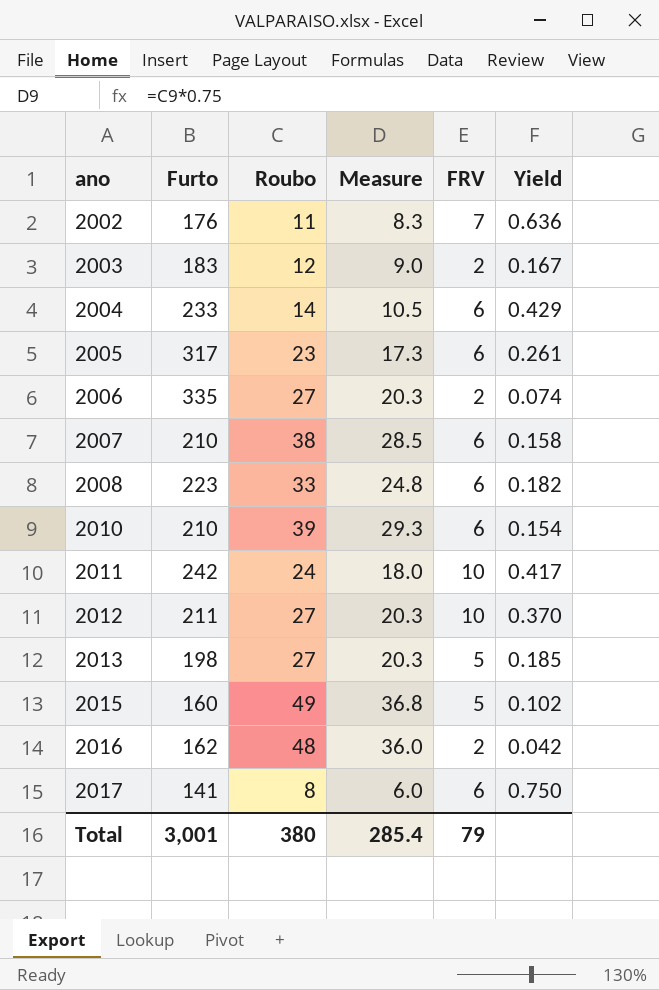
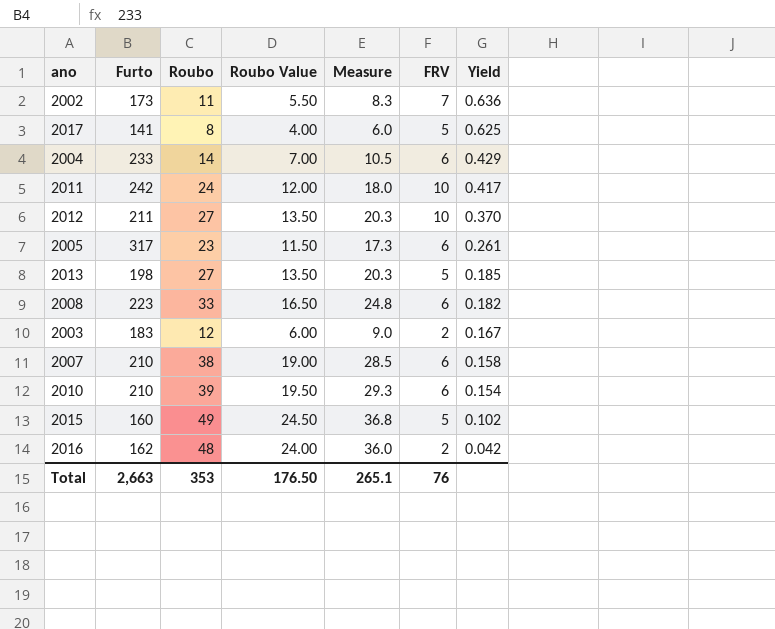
row order: ano ascending -> Yield descending
column Roubo Value | formula: none -> [Roubo] * 0.5
row 2006: 335 | 27 | 20.3 | 2 | 0.074 -> none
2002 | Furto: 176 -> 173
2017 | FRV: 6 -> 5
2017 | Yield: 0.750 -> 0.625
Total | Furto: 3,001 -> 2,663
Total | Roubo: 380 -> 353
Total | Measure: 285.4 -> 265.1
Total | FRV: 79 -> 76

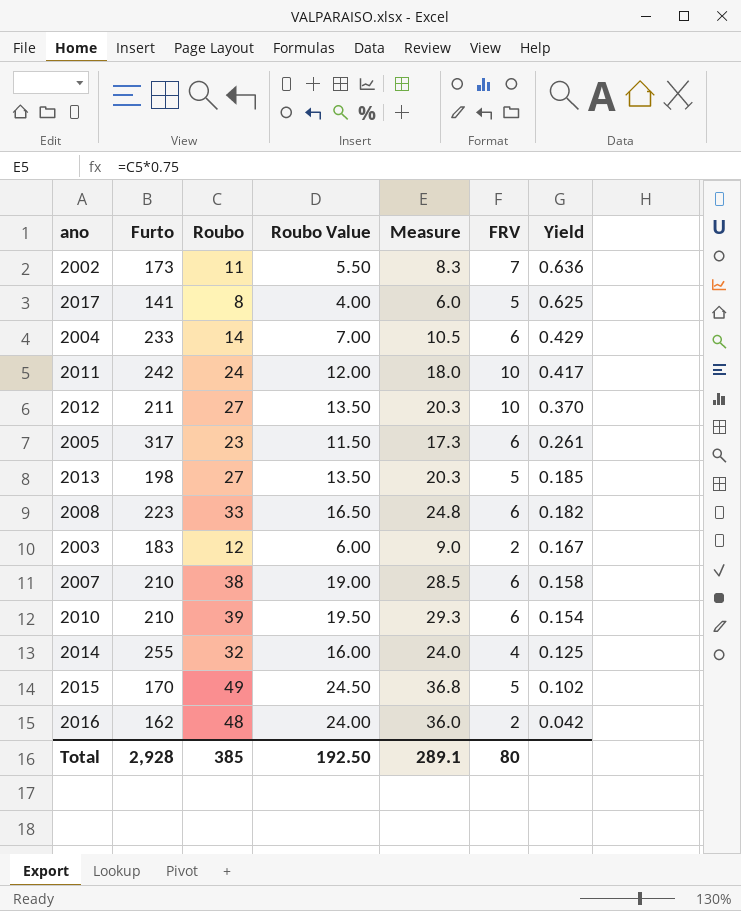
row 2014: none -> 255 | 32 | 16.00 | 24.0 | 4 | 0.125
2015 | Furto: 160 -> 170
Total | Furto: 2,663 -> 2,928
Total | Roubo: 353 -> 385
Total | Roubo Value: 176.50 -> 192.50
Total | Measure: 265.1 -> 289.1
Total | FRV: 76 -> 80

